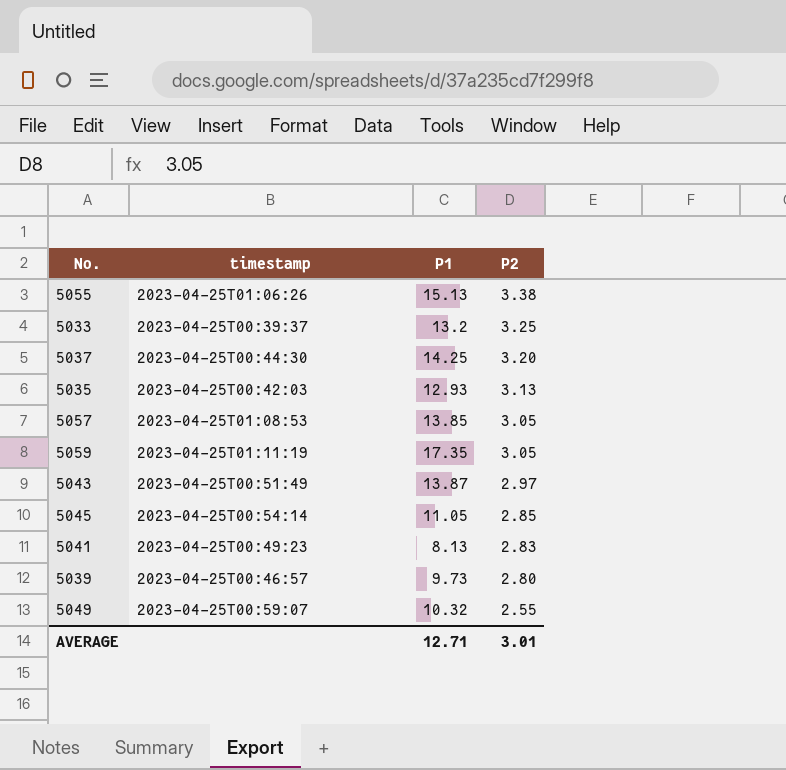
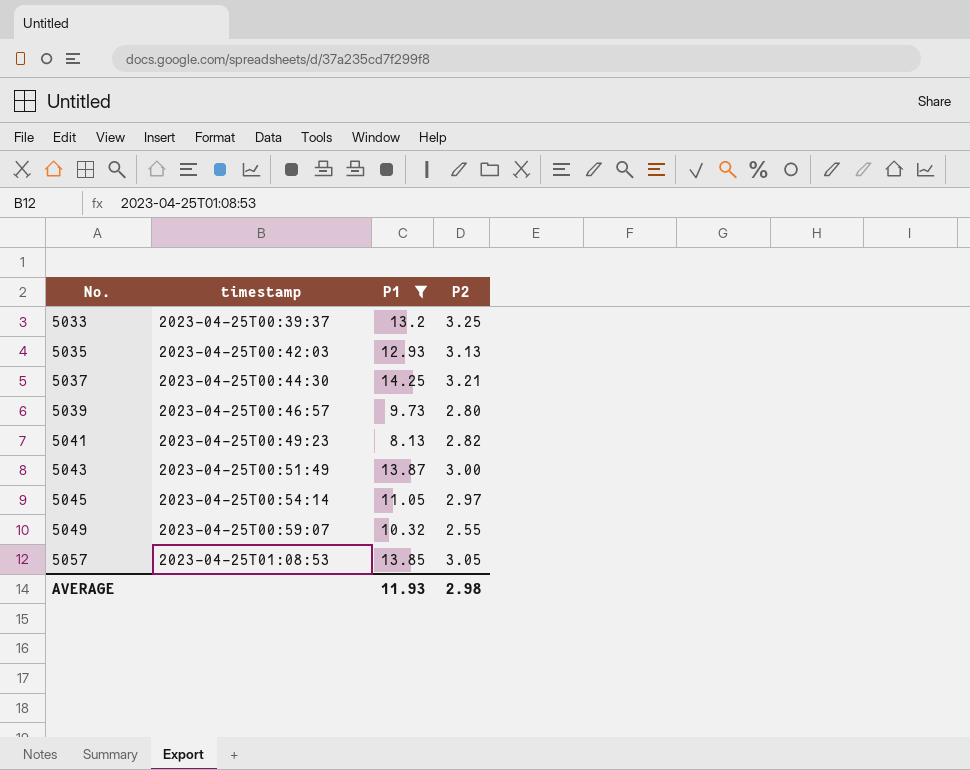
filter: none -> P1 <= 14.25
row order: P2 descending -> No. ascending
5037 | P2: 3.20 -> 3.21
5041 | P2: 2.83 -> 2.82
5043 | P2: 2.97 -> 3.00
5045 | P2: 2.85 -> 2.97
AVERAGE | P1: 12.71 -> 11.93
AVERAGE | P2: 3.01 -> 2.98

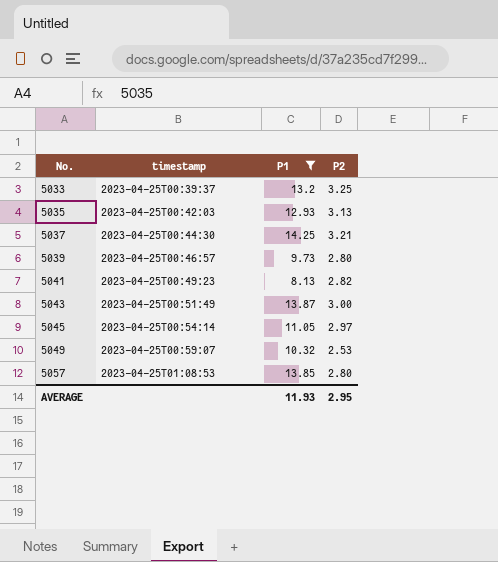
5049 | P2: 2.55 -> 2.53
5057 | P2: 3.05 -> 2.80
AVERAGE | P2: 2.98 -> 2.95

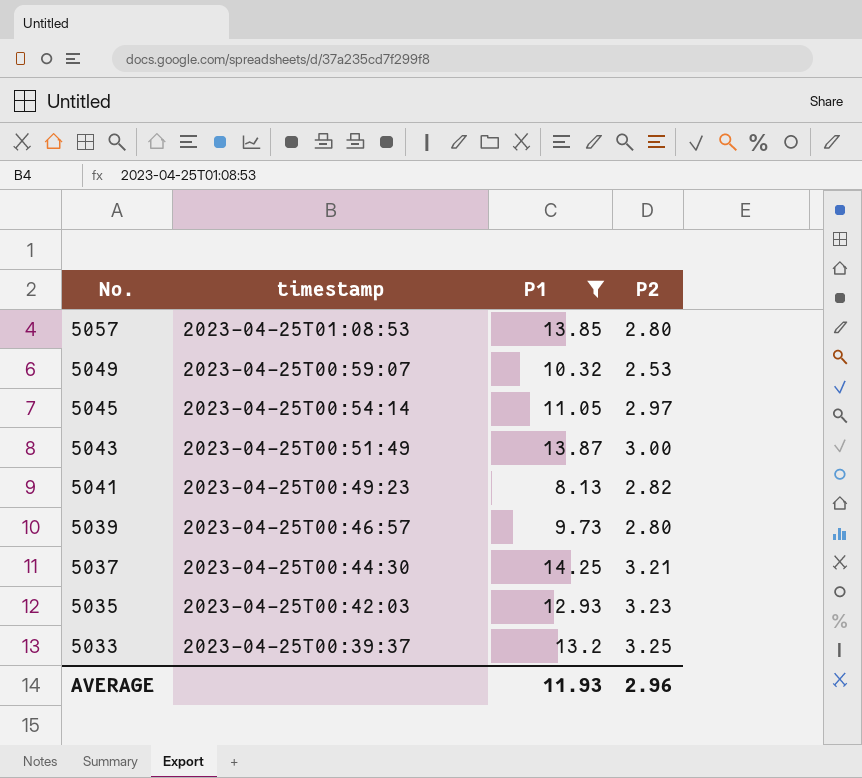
row order: No. ascending -> No. descending
5035 | P2: 3.13 -> 3.23
AVERAGE | P2: 2.95 -> 2.96

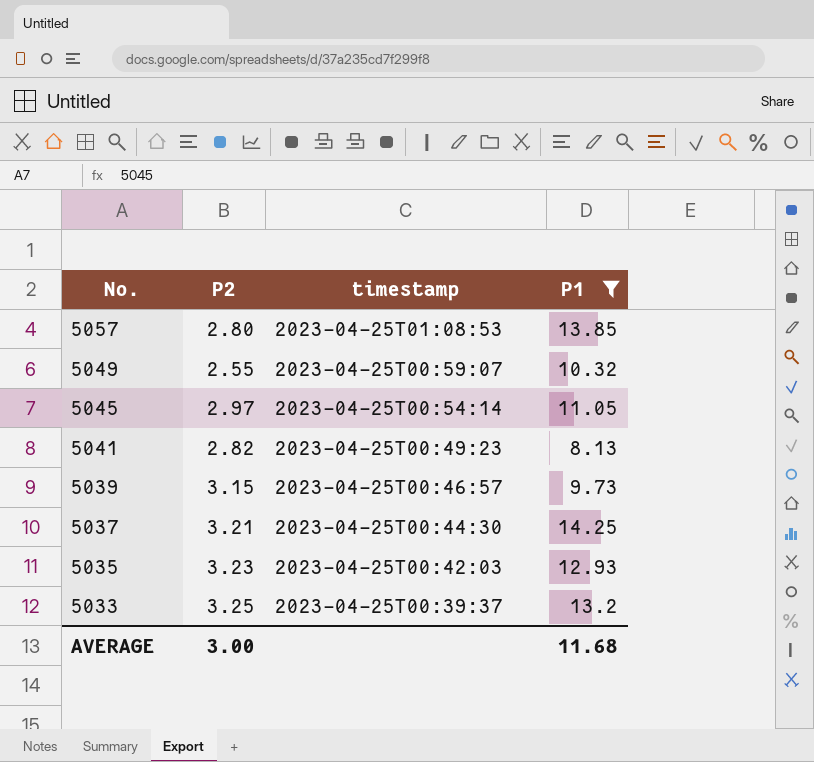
column P2 | position: 4 -> 2
row 5043: 2023-04-25T00:51:49 | 13.87 | 3.00 -> none
5049 | P2: 2.53 -> 2.55
5039 | P2: 2.80 -> 3.15
AVERAGE | P2: 2.96 -> 3.00
AVERAGE | P1: 11.93 -> 11.68

